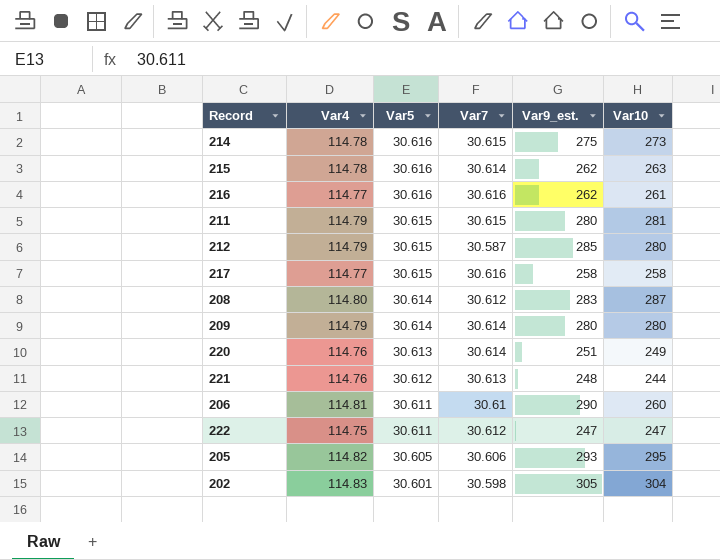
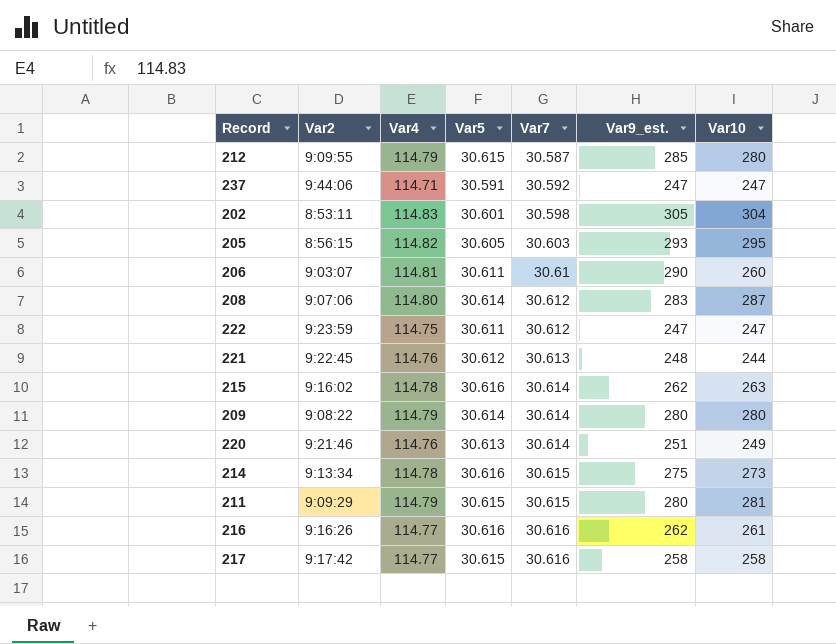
row order: Var5 descending -> Var7 ascending
column Var2 | position: none -> 2
row 237: none -> 9:44:06 | 114.71 | 30.591 | 30.592 | 247 | 247
205 | Var7: 30.606 -> 30.603

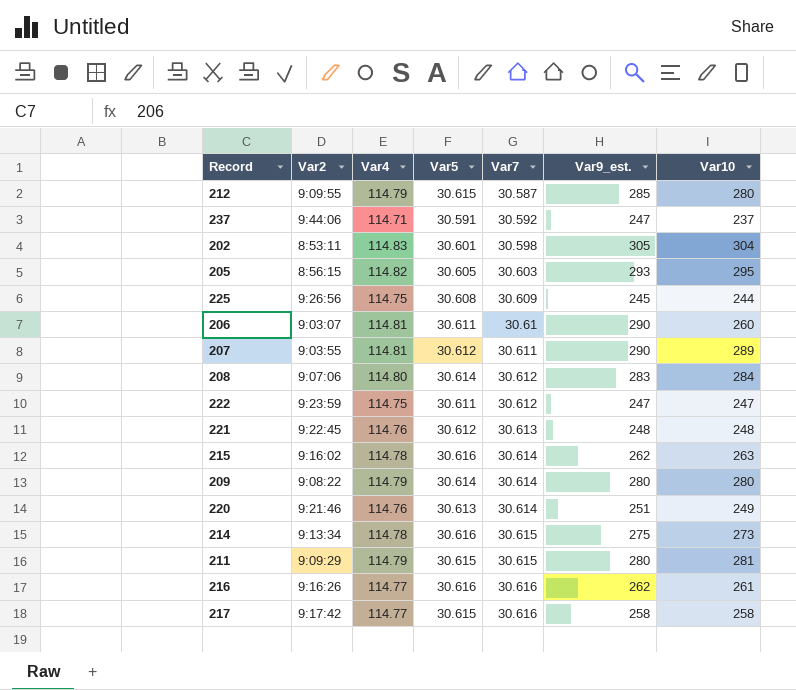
237 | Var10: 247 -> 237
row 225: none -> 9:26:56 | 114.75 | 30.608 | 30.609 | 245 | 244
row 207: none -> 9:03:55 | 114.81 | 30.612 | 30.611 | 290 | 289
208 | Var10: 287 -> 284
221 | Var10: 244 -> 248

